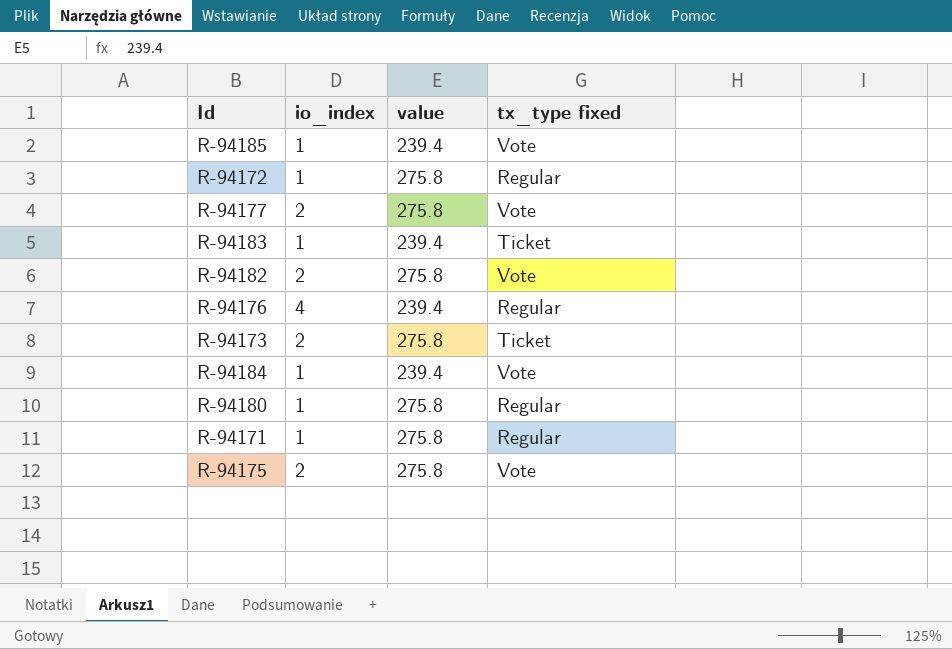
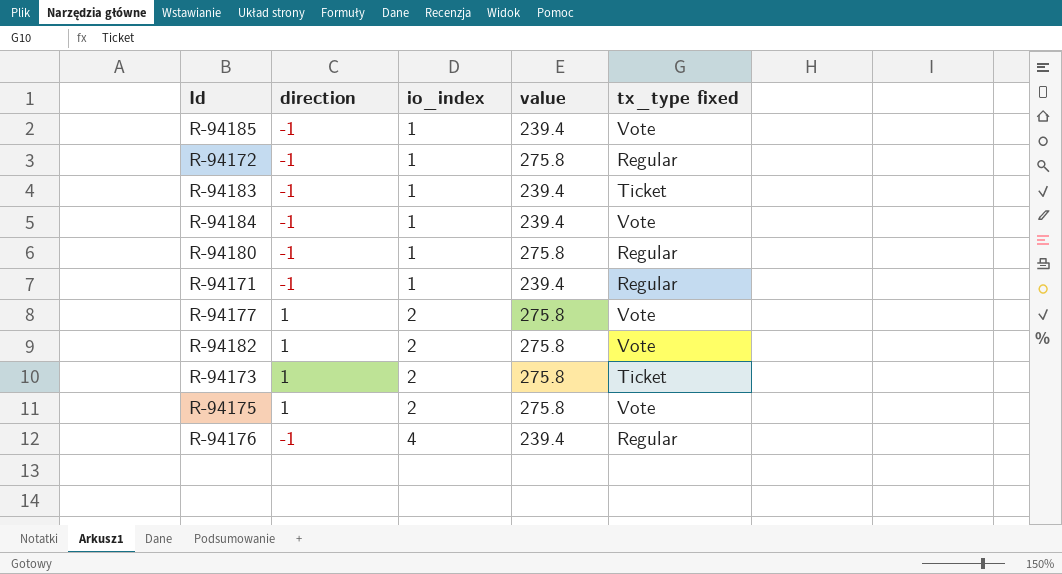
row order: none -> io_index ascending
column direction | position: none -> 2
R-94171 | value: 275.8 -> 239.4

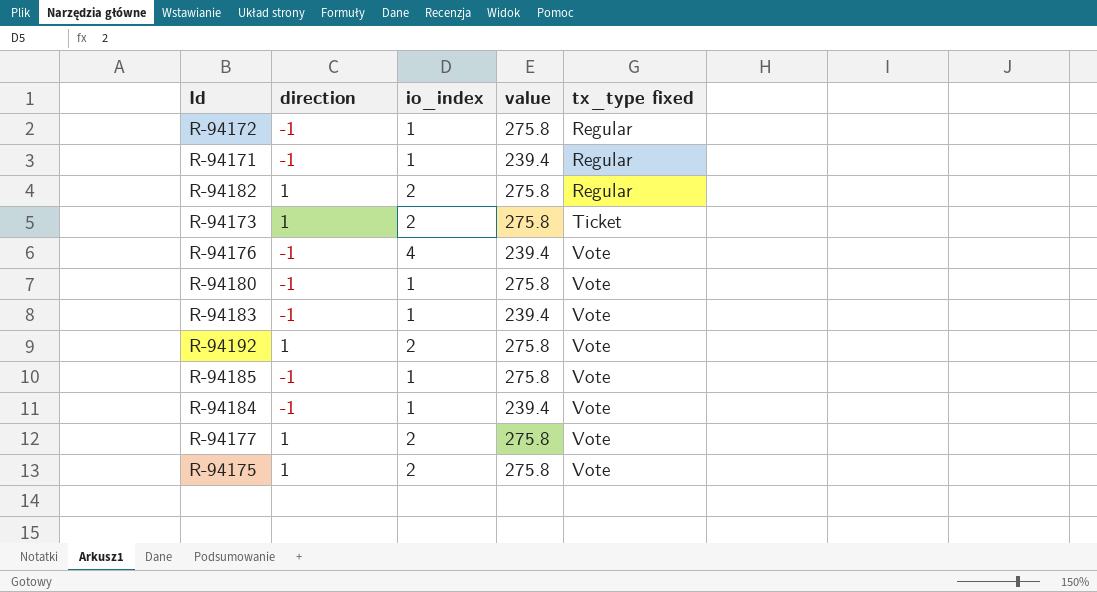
row order: io_index ascending -> tx_type fixed ascending
R-94182 | tx_type fixed: Vote -> Regular
R-94176 | tx_type fixed: Regular -> Vote
R-94180 | tx_type fixed: Regular -> Vote
R-94183 | tx_type fixed: Ticket -> Vote
row R-94192: none -> 1 | 2 | 275.8 | Vote
R-94185 | value: 239.4 -> 275.8

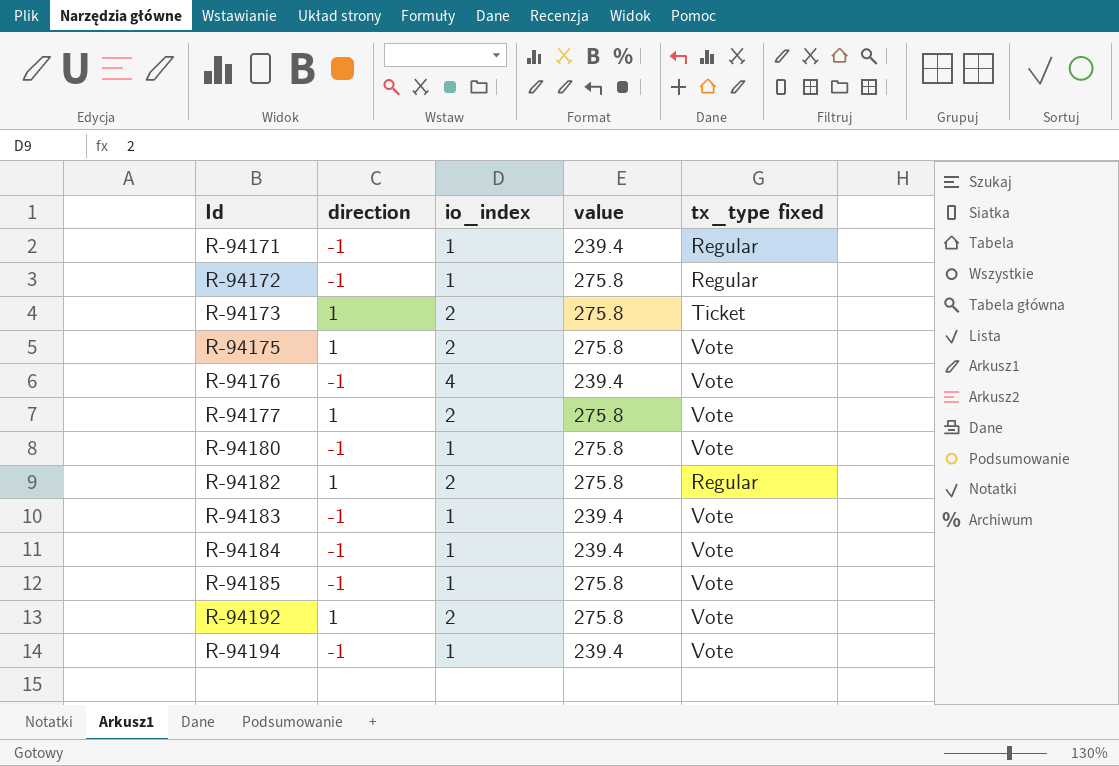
row order: tx_type fixed ascending -> Id ascending
row R-94194: none -> -1 | 1 | 239.4 | Vote

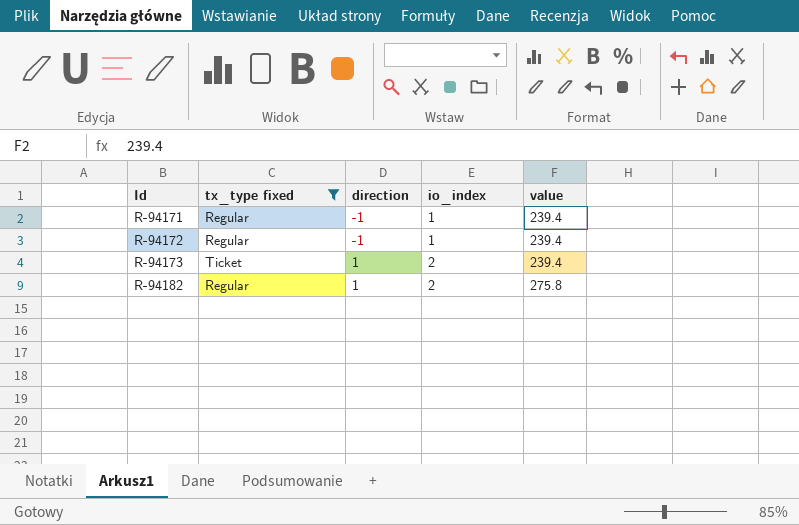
filter: none -> tx_type fixed != Vote
column tx_type fixed | position: 5 -> 2
R-94172 | value: 275.8 -> 239.4
R-94173 | value: 275.8 -> 239.4

